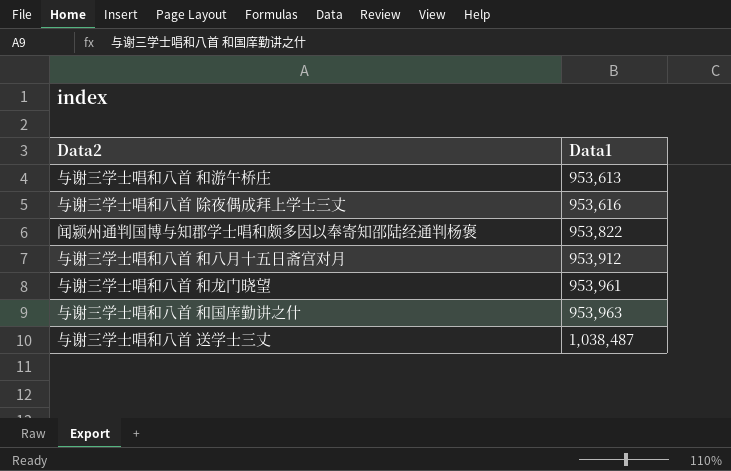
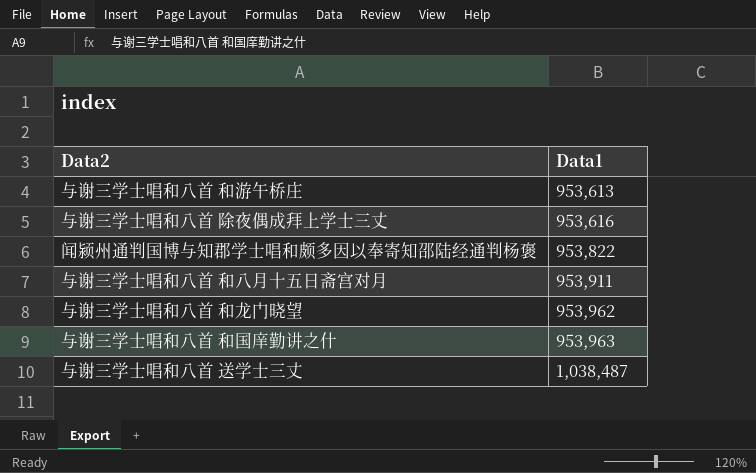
与谢三学士唱和八首 和八月十五日斋宫对月 | Data1: 953,912 -> 953,911
与谢三学士唱和八首 和龙门晓望 | Data1: 953,961 -> 953,962

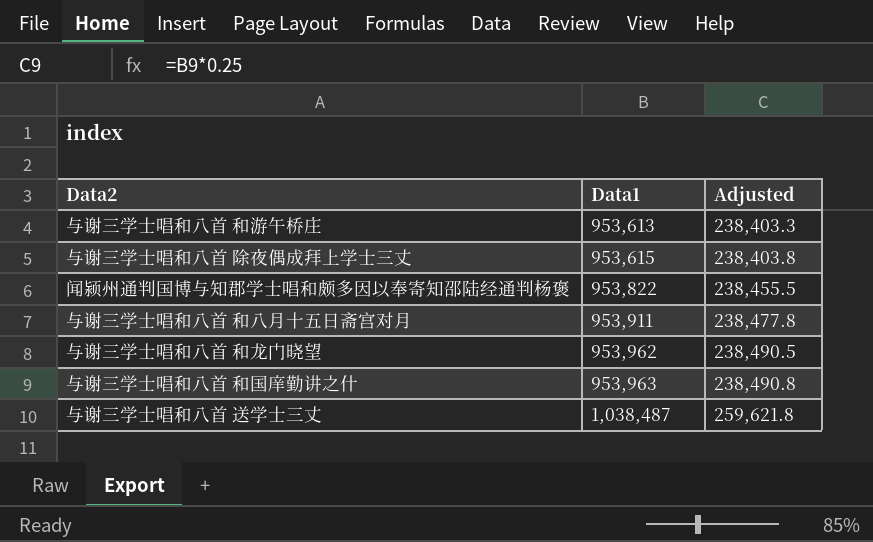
column Adjusted | formula: none -> [Data1] * 0.25
与谢三学士唱和八首 除夜偶成拜上学士三丈 | Data1: 953,616 -> 953,615

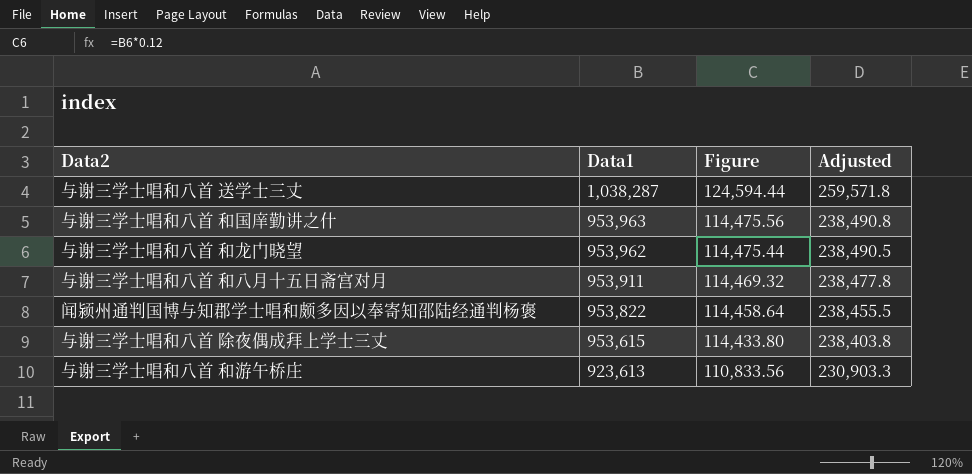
row order: Data1 ascending -> Data1 descending
column Figure | formula: none -> [Data1] * 0.12
与谢三学士唱和八首 送学士三丈 | Data1: 1,038,487 -> 1,038,287
与谢三学士唱和八首 送学士三丈 | Adjusted: 259,621.8 -> 259,571.8
与谢三学士唱和八首 和游午桥庄 | Data1: 953,613 -> 923,613
与谢三学士唱和八首 和游午桥庄 | Adjusted: 238,403.3 -> 230,903.3

